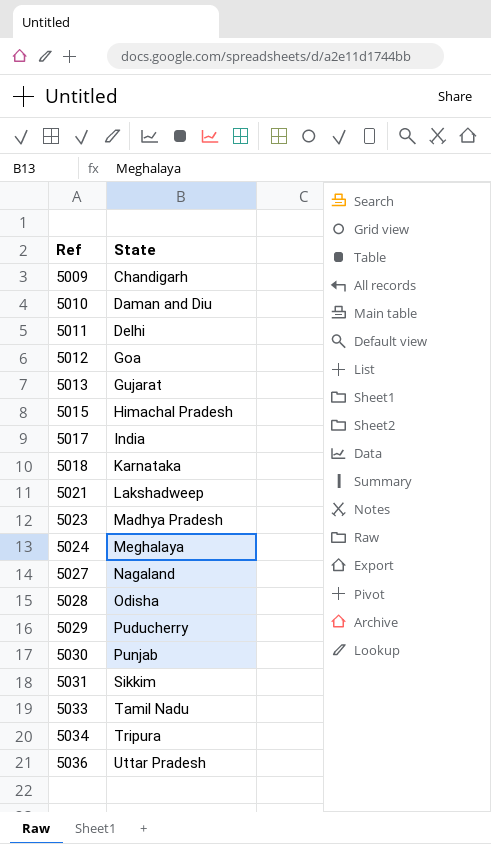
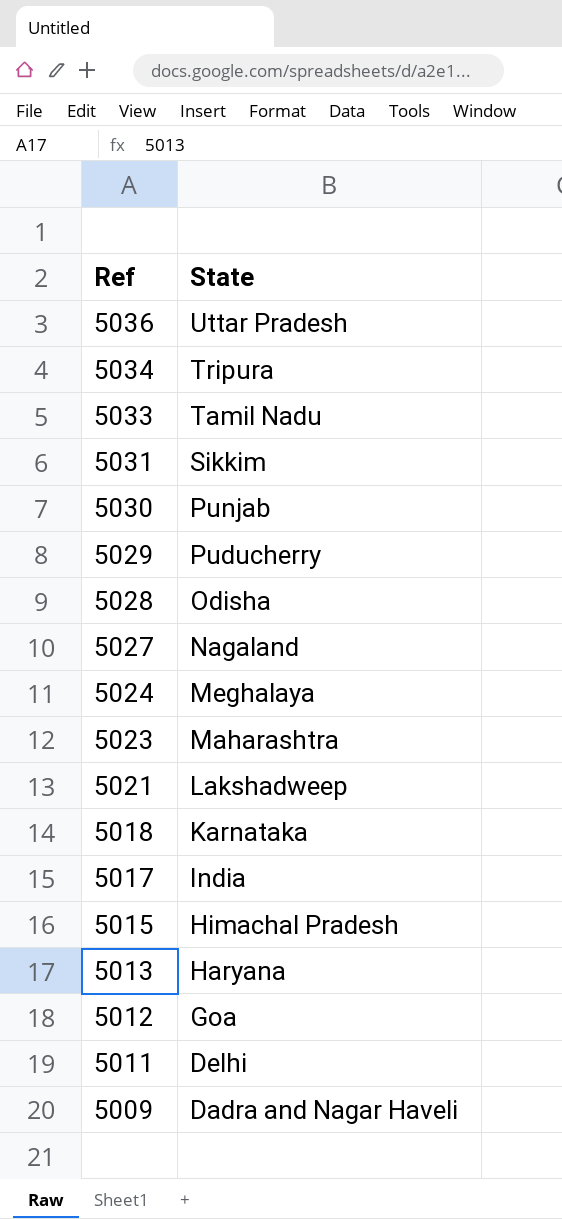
row order: Ref ascending -> Ref descending
row 5010: Daman and Diu -> none
5023 | State: Madhya Pradesh -> Maharashtra
5013 | State: Gujarat -> Haryana
5009 | State: Chandigarh -> Dadra and Nagar Haveli

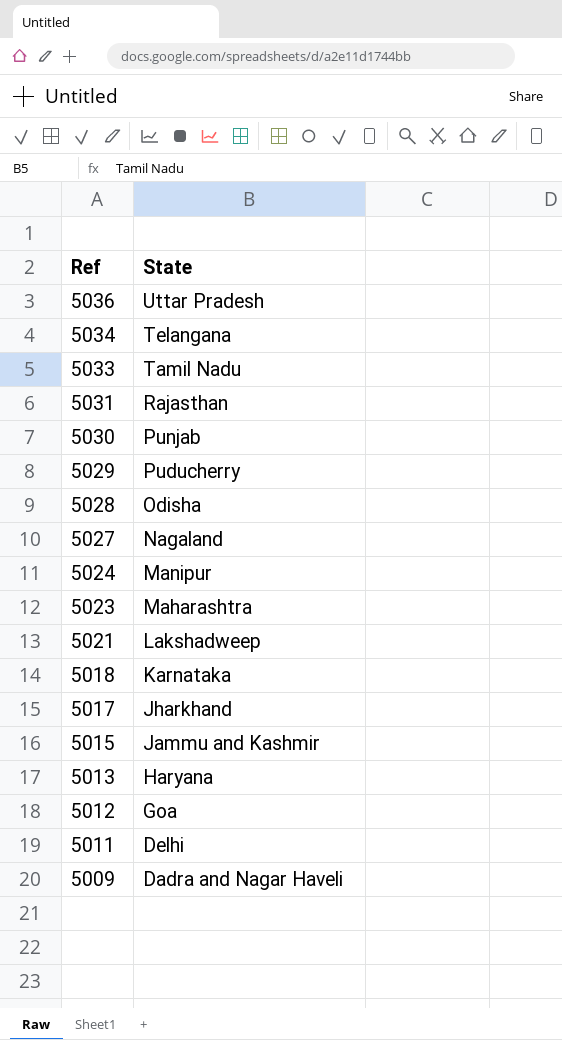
5034 | State: Tripura -> Telangana
5031 | State: Sikkim -> Rajasthan
5024 | State: Meghalaya -> Manipur
5017 | State: India -> Jharkhand
5015 | State: Himachal Pradesh -> Jammu and Kashmir

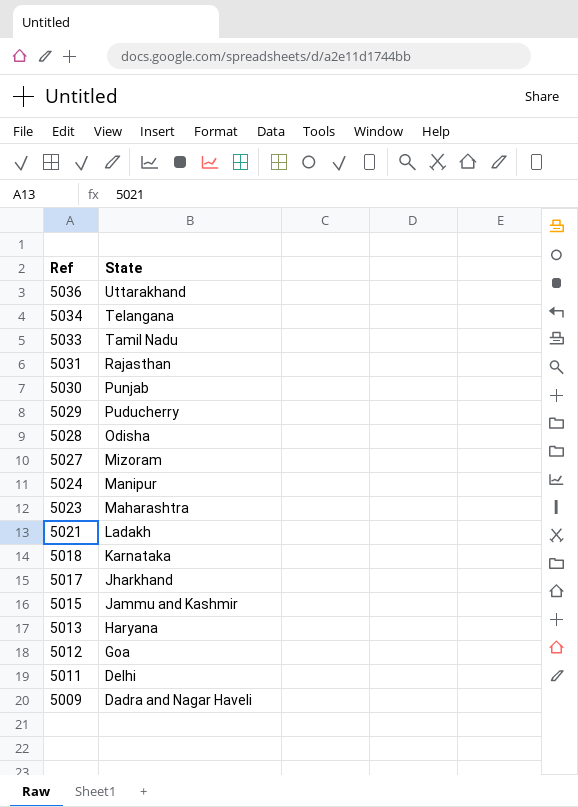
5036 | State: Uttar Pradesh -> Uttarakhand
5027 | State: Nagaland -> Mizoram
5021 | State: Lakshadweep -> Ladakh

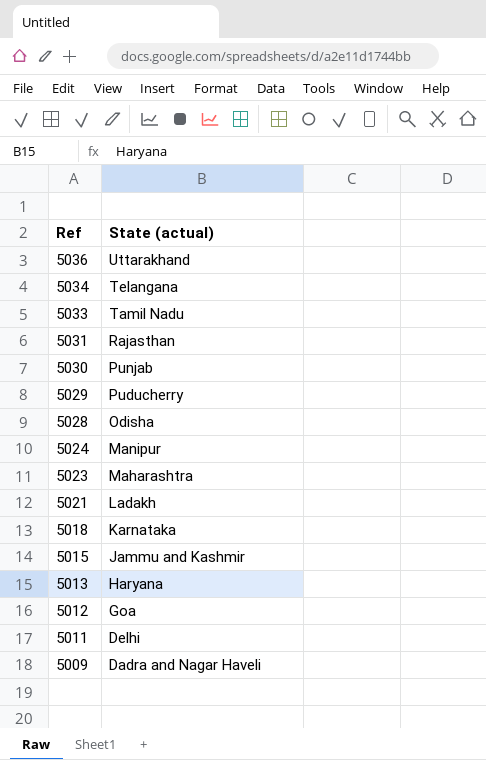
column name: State -> State (actual)
row 5027: Mizoram -> none
row 5017: Jharkhand -> none

